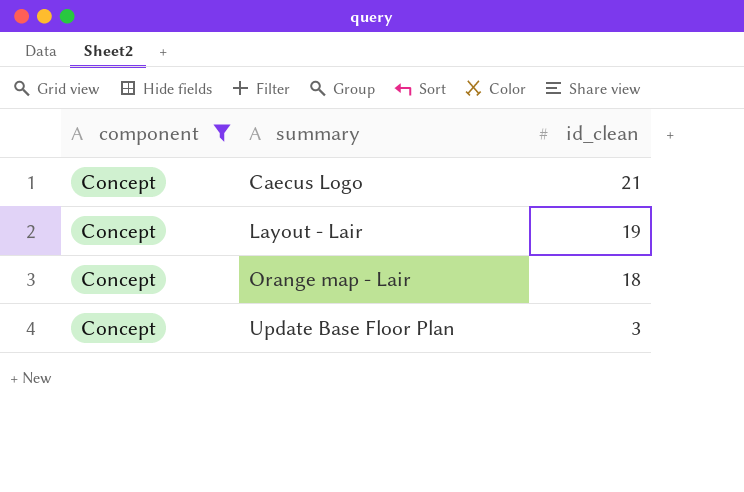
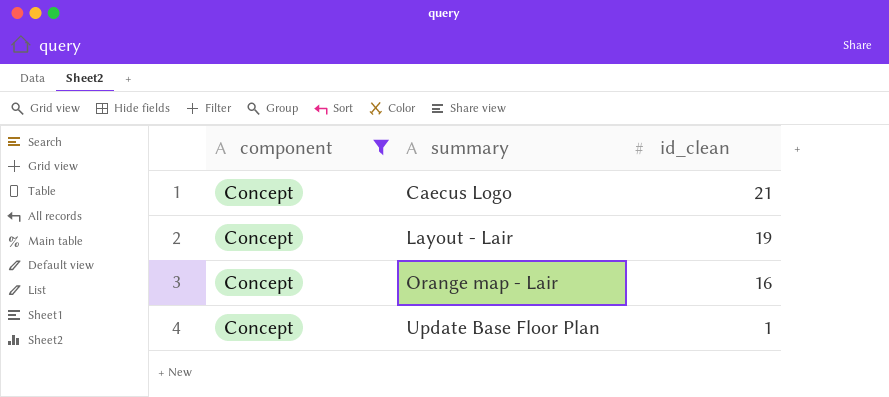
Orange map - Lair | id_clean: 18 -> 16
Update Base Floor Plan | id_clean: 3 -> 1

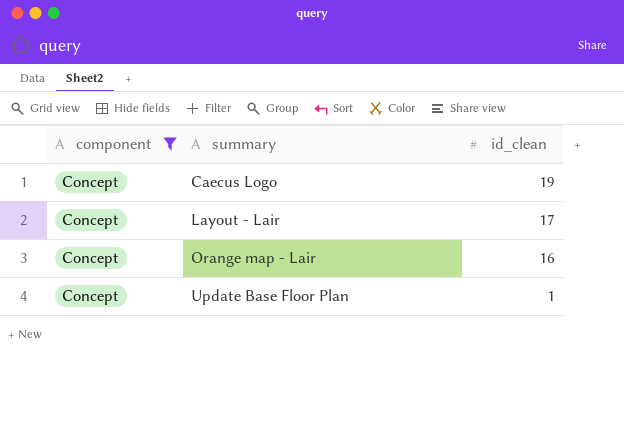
Caecus Logo | id_clean: 21 -> 19
Layout - Lair | id_clean: 19 -> 17

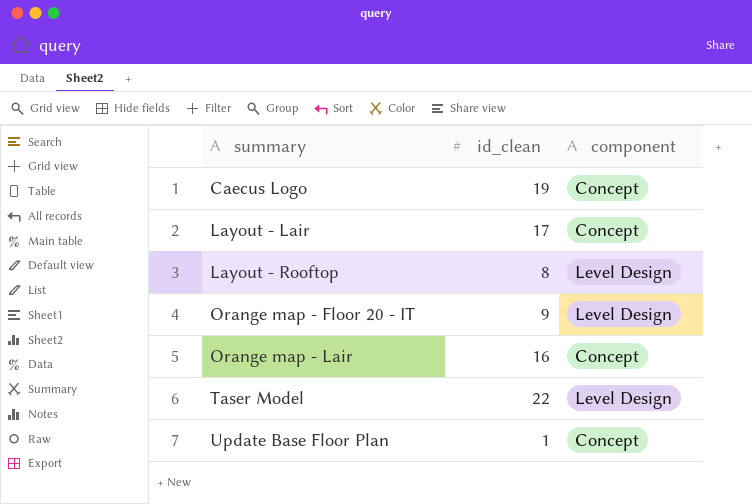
filter: component = Concept -> none
column component | position: 1 -> 3

